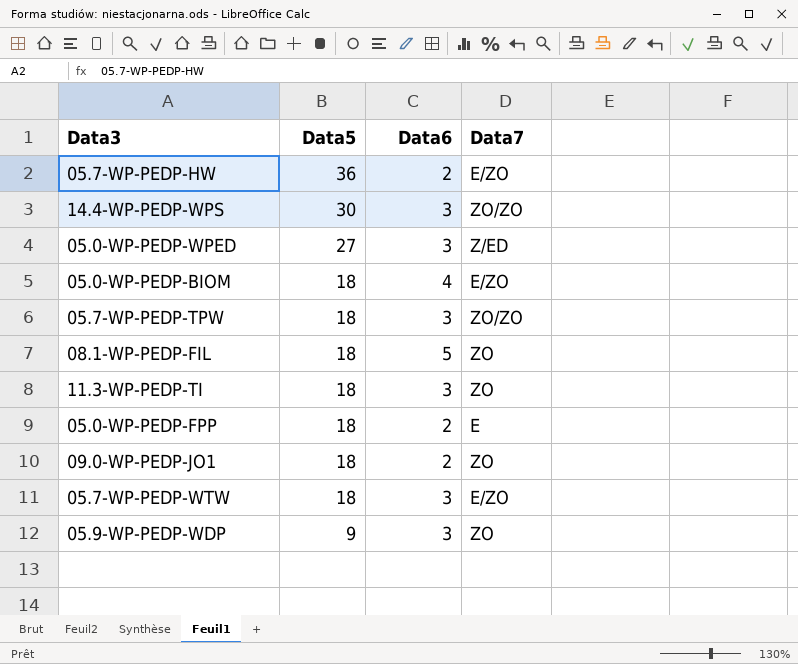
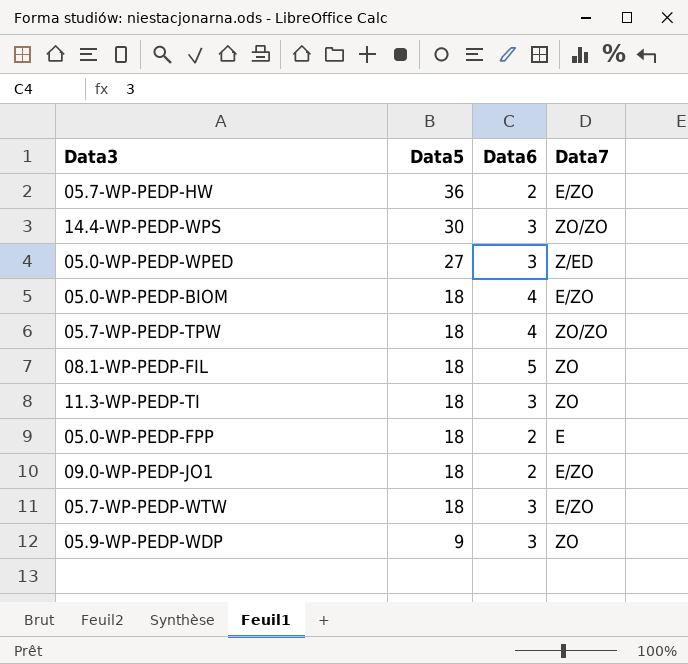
05.7-WP-PEDP-TPW | Data6: 3 -> 4
09.0-WP-PEDP-JO1 | Data7: ZO -> E/ZO

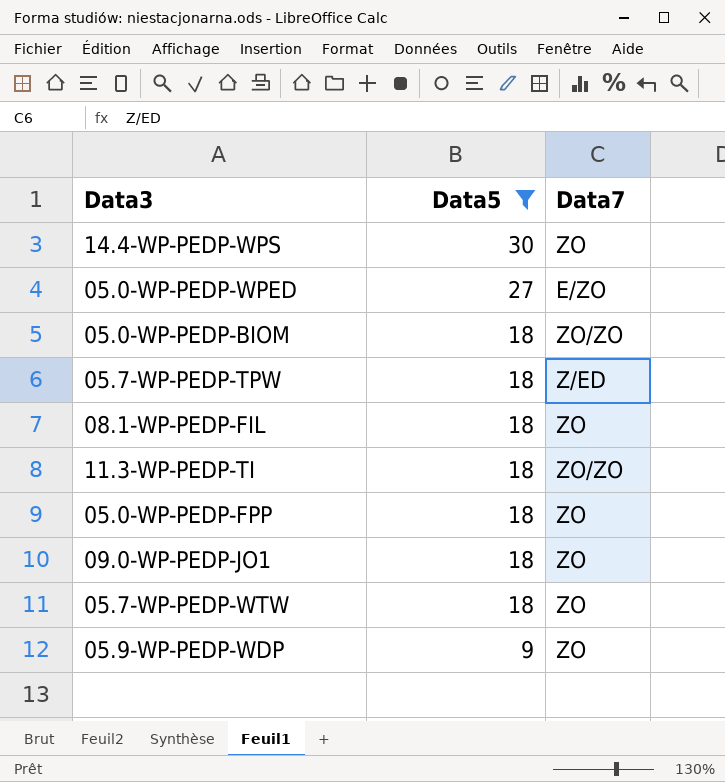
filter: none -> Data5 != 36
column Data6 | position: 3 -> none
14.4-WP-PEDP-WPS | Data7: ZO/ZO -> ZO
05.0-WP-PEDP-WPED | Data7: Z/ED -> E/ZO
05.0-WP-PEDP-BIOM | Data7: E/ZO -> ZO/ZO
05.7-WP-PEDP-TPW | Data7: ZO/ZO -> Z/ED
11.3-WP-PEDP-TI | Data7: ZO -> ZO/ZO
05.0-WP-PEDP-FPP | Data7: E -> ZO
09.0-WP-PEDP-JO1 | Data7: E/ZO -> ZO
05.7-WP-PEDP-WTW | Data7: E/ZO -> ZO

